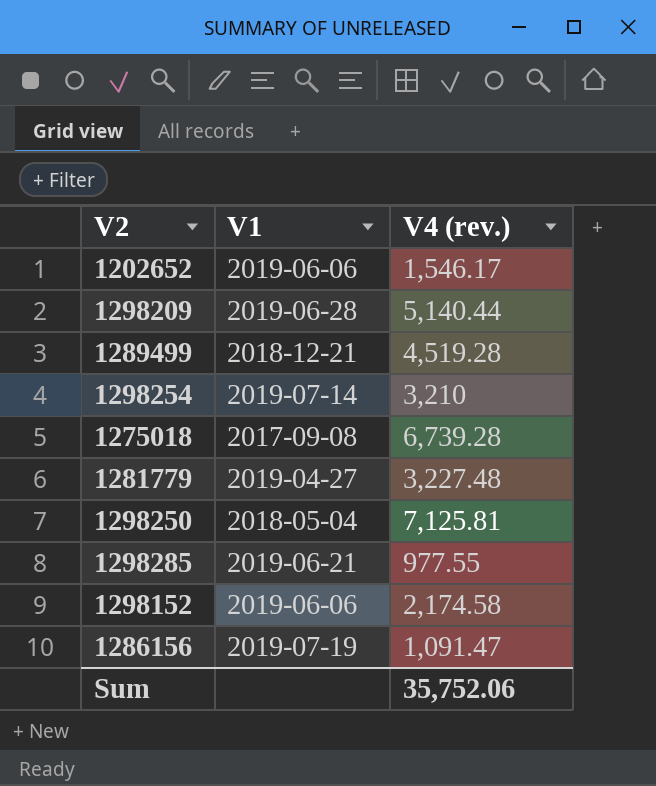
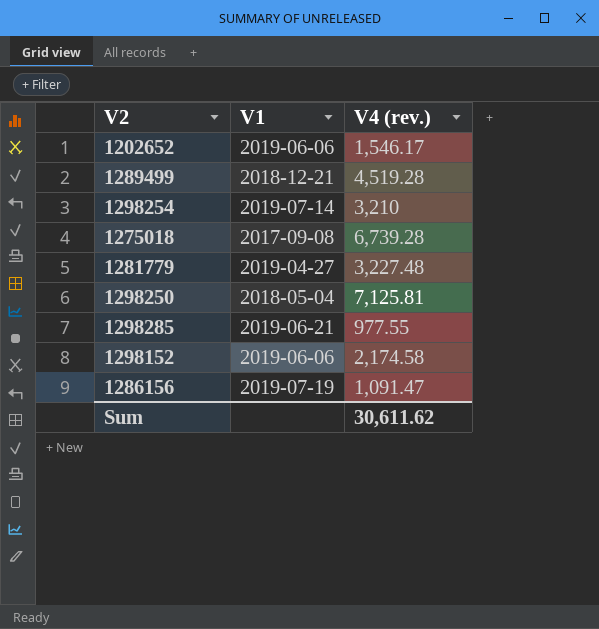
row 1298209: 2019-06-28 | 5,140.44 -> none
Sum | V4 (rev.): 35,752.06 -> 30,611.62

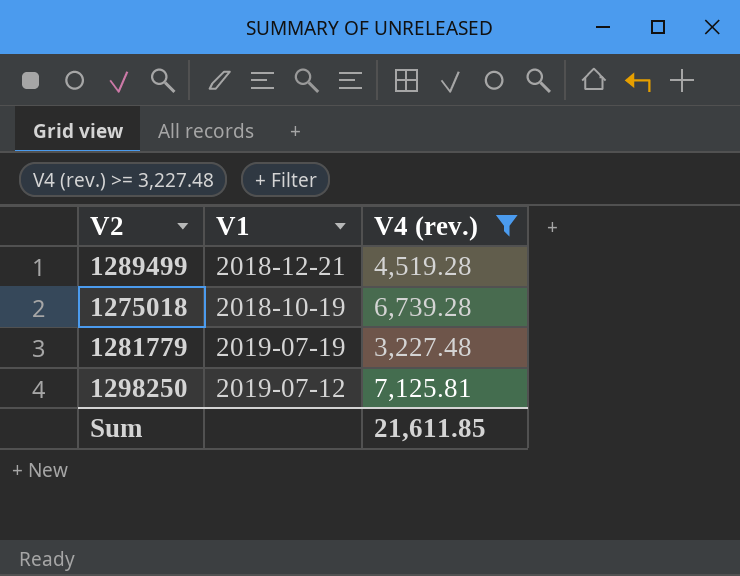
filter: none -> V4 (rev.) >= 3,227.48
1275018 | V1: 2017-09-08 -> 2018-10-19
1281779 | V1: 2019-04-27 -> 2019-07-19
1298250 | V1: 2018-05-04 -> 2019-07-12
Sum | V4 (rev.): 30,611.62 -> 21,611.85

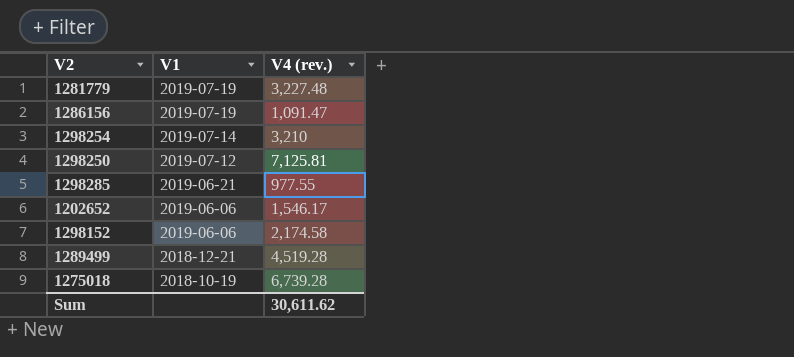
filter: V4 (rev.) >= 3,227.48 -> none
row order: none -> V1 descending
Sum | V4 (rev.): 21,611.85 -> 30,611.62

